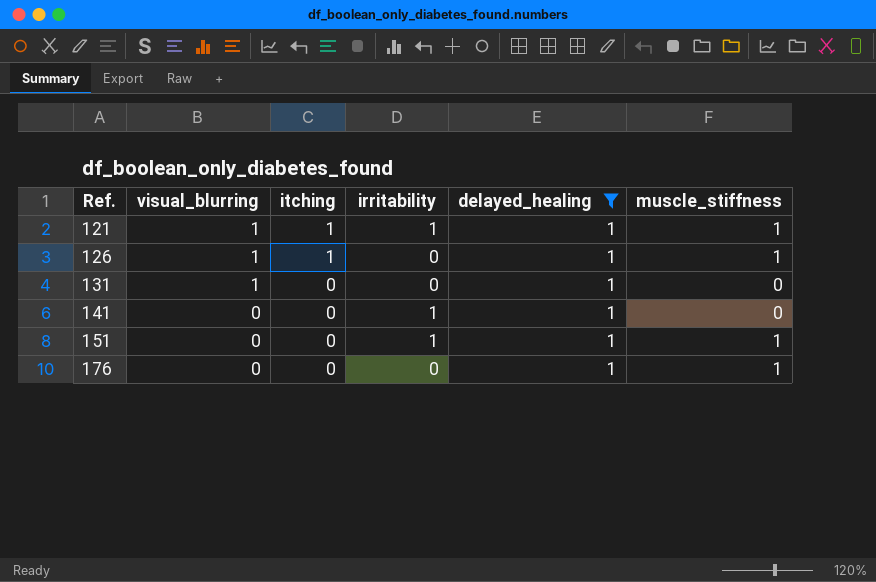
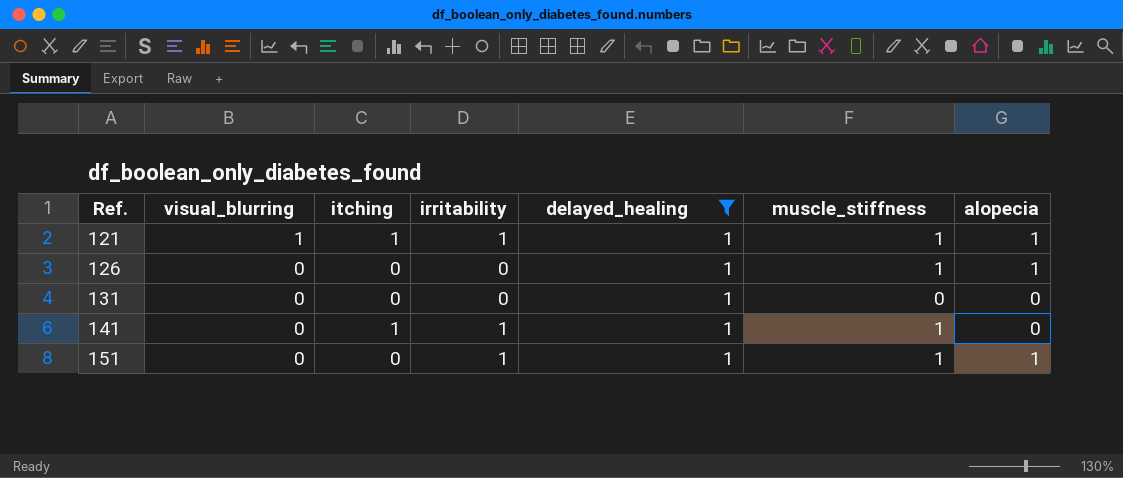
column alopecia | position: none -> 7
row 176: 0 | 0 | 0 | 1 | 1 -> none
126 | visual_blurring: 1 -> 0
126 | itching: 1 -> 0
131 | visual_blurring: 1 -> 0
141 | itching: 0 -> 1
141 | muscle_stiffness: 0 -> 1

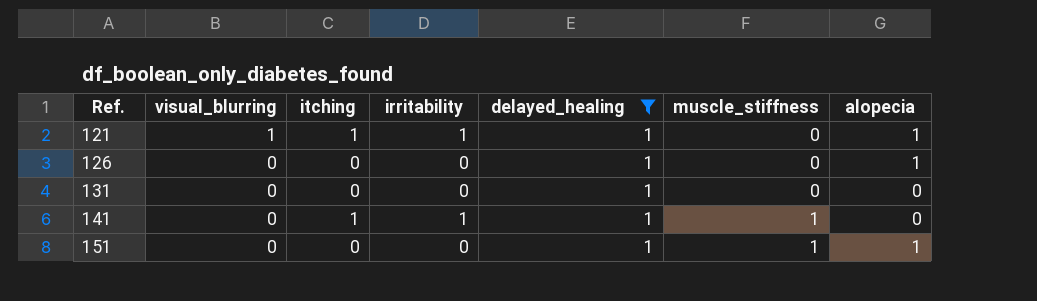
121 | muscle_stiffness: 1 -> 0
126 | muscle_stiffness: 1 -> 0
151 | irritability: 1 -> 0

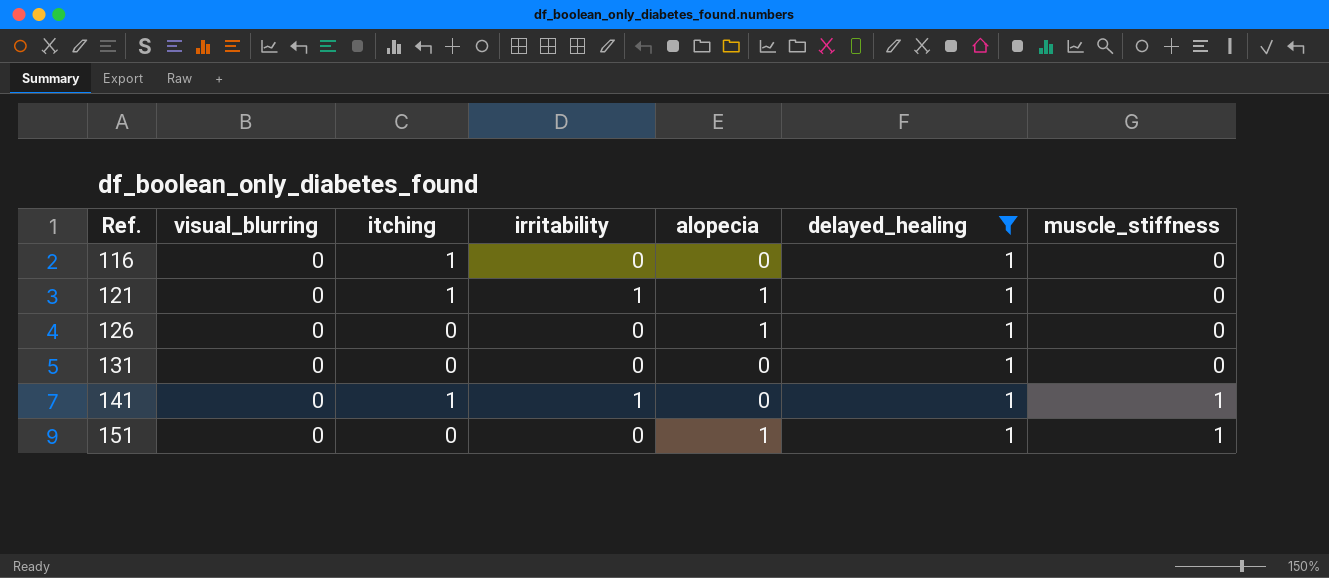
column alopecia | position: 7 -> 5
row 116: none -> 0 | 1 | 0 | 0 | 1 | 0
121 | visual_blurring: 1 -> 0

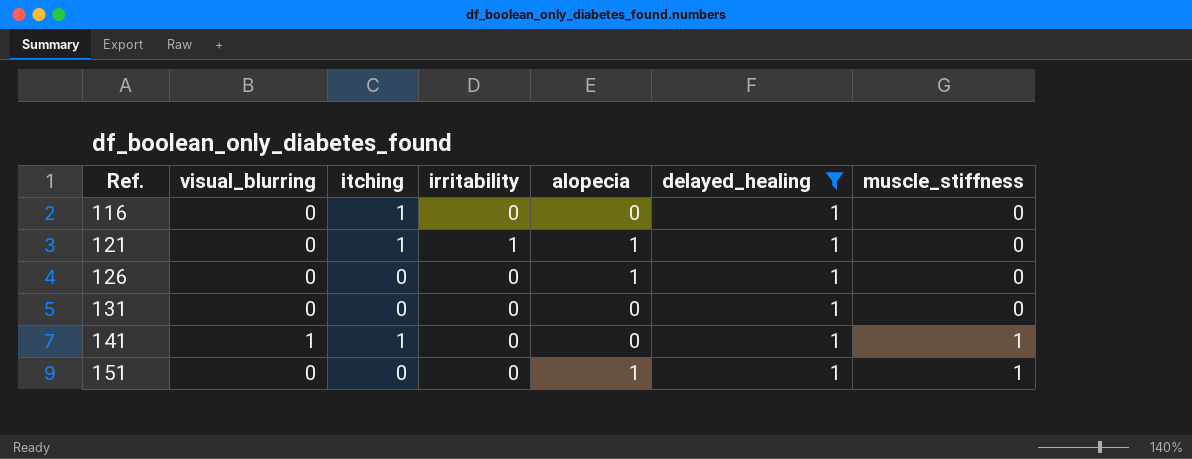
141 | visual_blurring: 0 -> 1
141 | irritability: 1 -> 0

